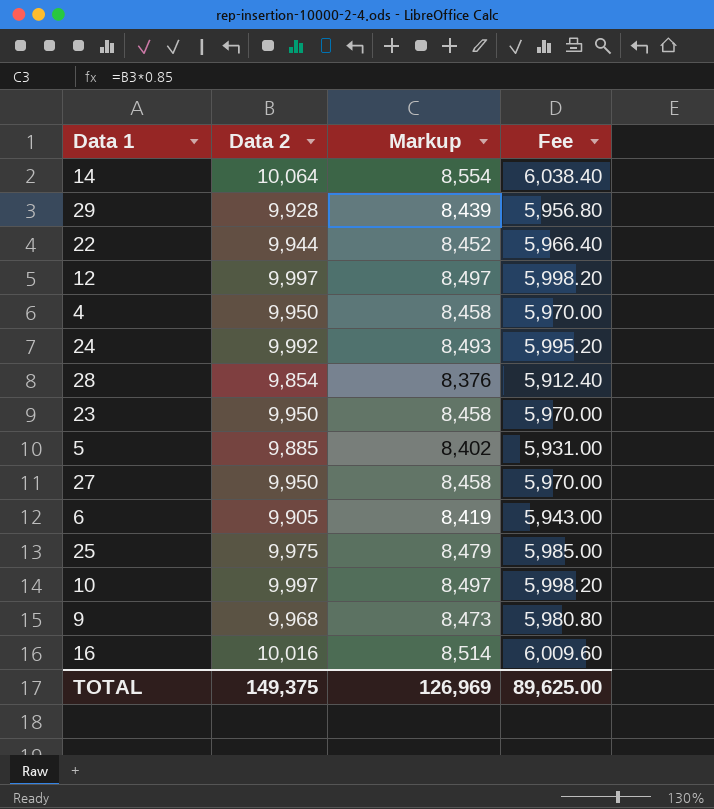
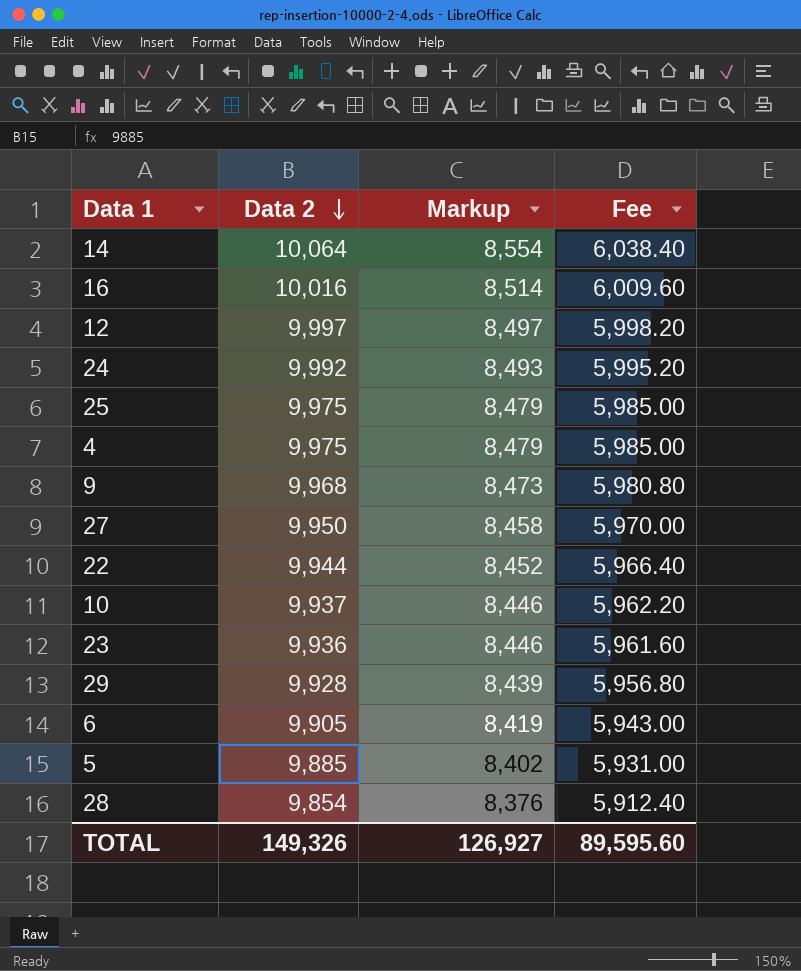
row order: none -> Data 2 descending
4 | Data 2: 9,950 -> 9,975
4 | Markup: 8,458 -> 8,479
4 | Fee: 5,970.00 -> 5,985.00
10 | Data 2: 9,997 -> 9,937
10 | Markup: 8,497 -> 8,446
10 | Fee: 5,998.20 -> 5,962.20
23 | Data 2: 9,950 -> 9,936
23 | Markup: 8,458 -> 8,446
23 | Fee: 5,970.00 -> 5,961.60
TOTAL | Data 2: 149,375 -> 149,326
TOTAL | Markup: 126,969 -> 126,927
TOTAL | Fee: 89,625.00 -> 89,595.60

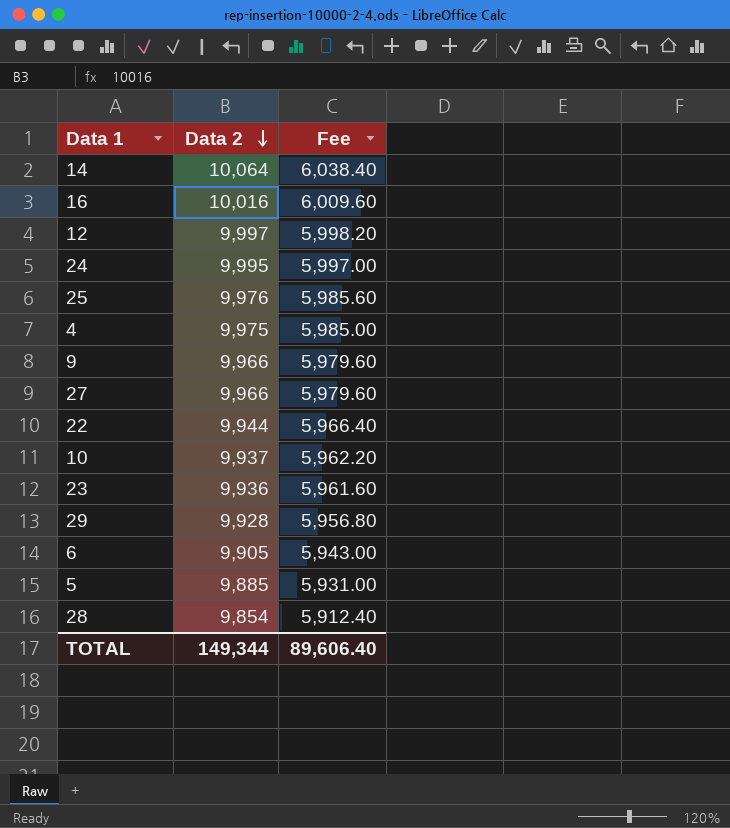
column Markup | formula: [Data 2] * 0.85 -> none
24 | Data 2: 9,992 -> 9,995
24 | Fee: 5,995.20 -> 5,997.00
25 | Data 2: 9,975 -> 9,976
25 | Fee: 5,985.00 -> 5,985.60
9 | Data 2: 9,968 -> 9,966
9 | Fee: 5,980.80 -> 5,979.60
27 | Data 2: 9,950 -> 9,966
27 | Fee: 5,970.00 -> 5,979.60
TOTAL | Data 2: 149,326 -> 149,344
TOTAL | Fee: 89,595.60 -> 89,606.40

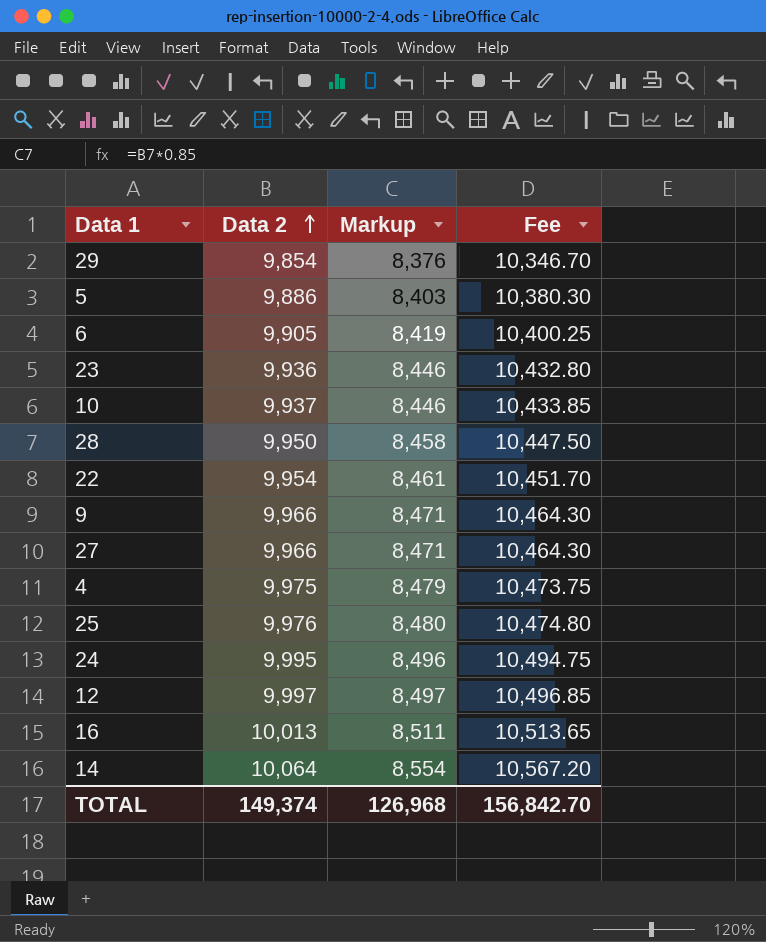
row order: Data 2 descending -> Data 2 ascending
column Markup | formula: none -> [Data 2] * 0.85
column Fee | formula: [Data 2] * 0.6 -> [Data 2] * 1.05
29 | Data 2: 9,928 -> 9,854
5 | Data 2: 9,885 -> 9,886
28 | Data 2: 9,854 -> 9,950
22 | Data 2: 9,944 -> 9,954
16 | Data 2: 10,016 -> 10,013
TOTAL | Data 2: 149,344 -> 149,374
TOTAL | Fee: 89,606.40 -> 156,842.70

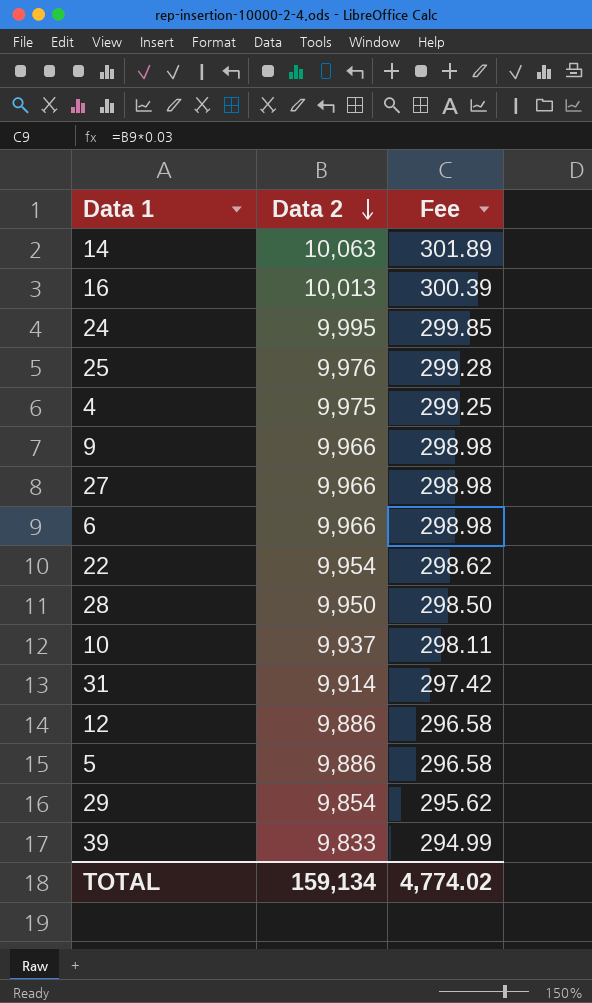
row order: Data 2 ascending -> Data 2 descending
column Markup | formula: [Data 2] * 0.85 -> none
column Fee | formula: [Data 2] * 1.05 -> [Data 2] * 0.03
row 23: 9,936 | 8,446 | 10,432.80 -> none
14 | Data 2: 10,064 -> 10,063
6 | Data 2: 9,905 -> 9,966
row 31: none -> 9,914 | 297.42
12 | Data 2: 9,997 -> 9,886
row 39: none -> 9,833 | 294.99
TOTAL | Data 2: 149,374 -> 159,134
TOTAL | Fee: 156,842.70 -> 4,774.02

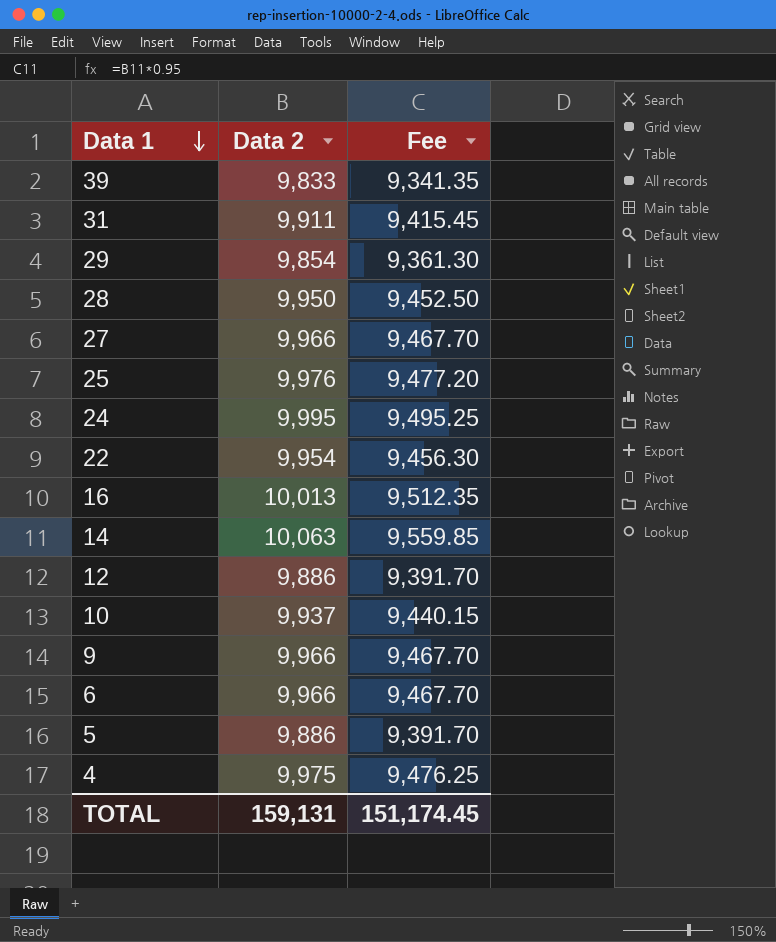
row order: Data 2 descending -> Data 1 descending
column Fee | formula: [Data 2] * 0.03 -> [Data 2] * 0.95
31 | Data 2: 9,914 -> 9,911
TOTAL | Data 2: 159,134 -> 159,131
TOTAL | Fee: 4,774.02 -> 151,174.45

